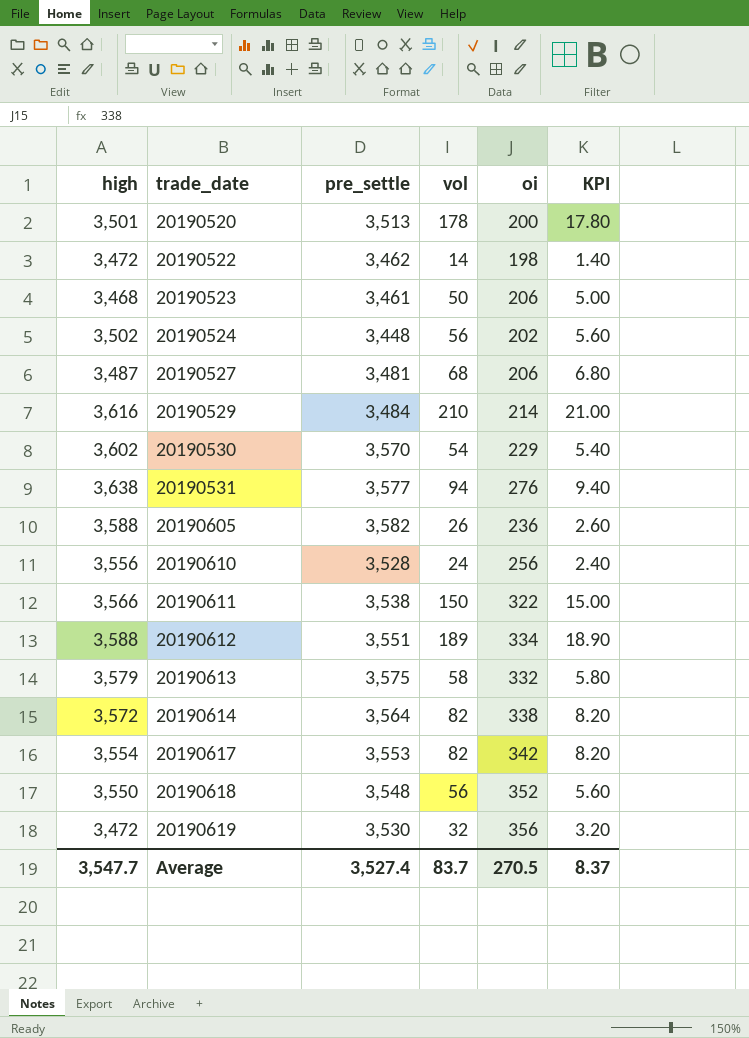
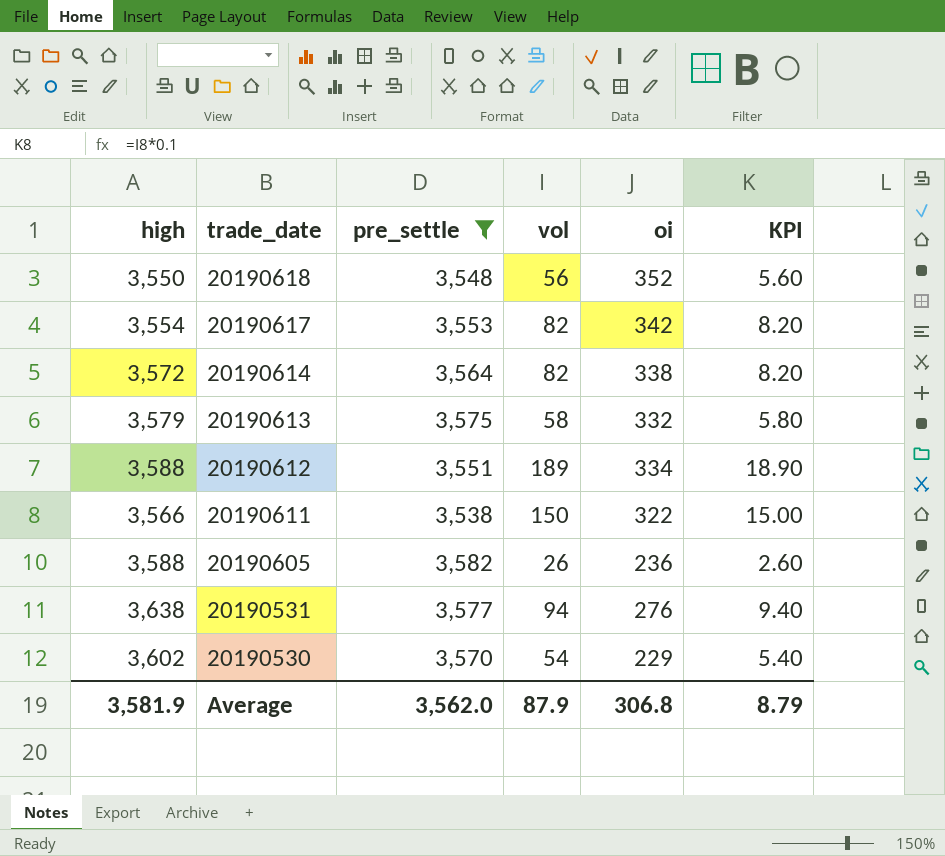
filter: none -> pre_settle >= 3,538
row order: trade_date ascending -> trade_date descending
Average | high: 3,547.7 -> 3,581.9
Average | pre_settle: 3,527.4 -> 3,562.0
Average | vol: 83.7 -> 87.9
Average | oi: 270.5 -> 306.8
Average | KPI: 8.37 -> 8.79

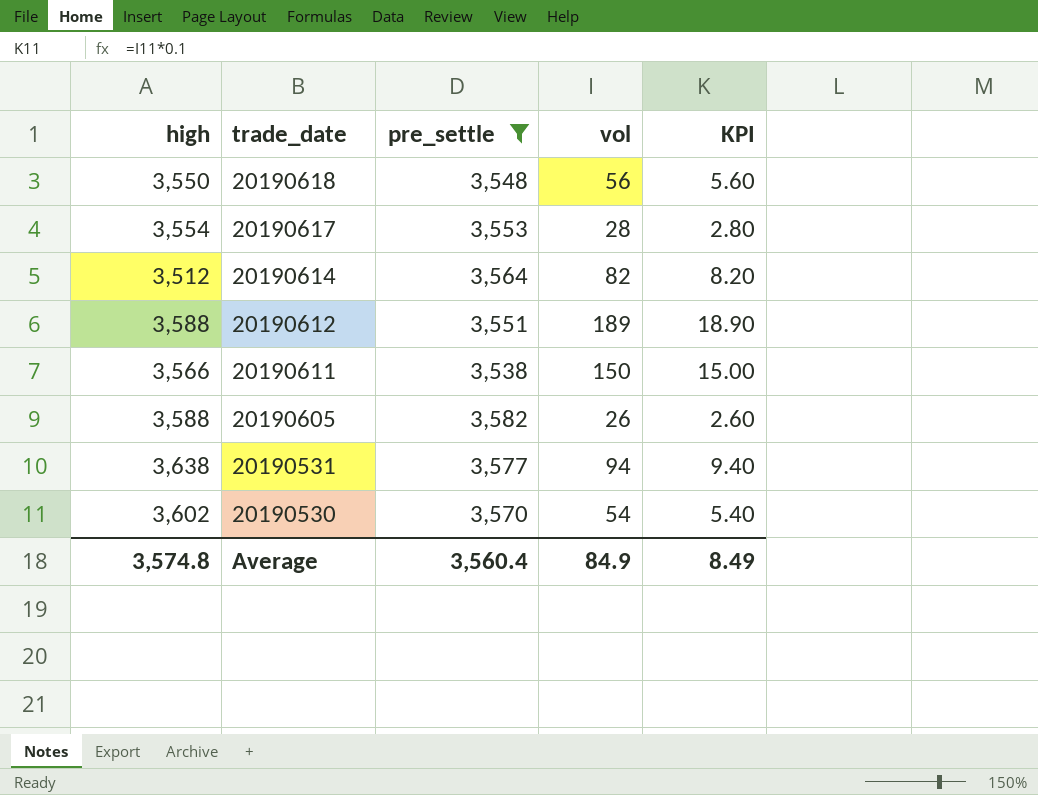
column oi | position: 5 -> none
row 20190613: 3,579 | 3,575 | 58 | 332 | 5.80 -> none
20190617 | vol: 82 -> 28
20190617 | KPI: 8.20 -> 2.80
20190614 | high: 3,572 -> 3,512
Average | high: 3,581.9 -> 3,574.8
Average | pre_settle: 3,562.0 -> 3,560.4
Average | vol: 87.9 -> 84.9
Average | KPI: 8.79 -> 8.49

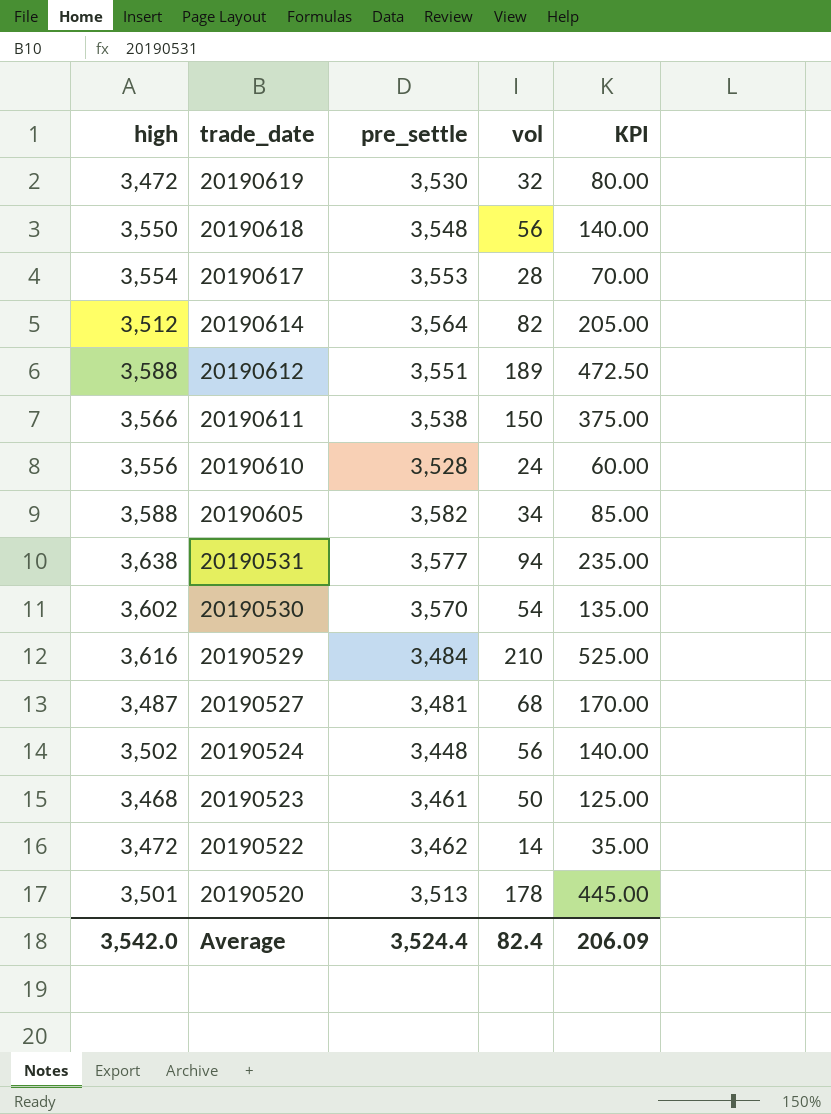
filter: pre_settle >= 3,538 -> none
column KPI | formula: [vol] * 0.1 -> [vol] * 2.5
20190605 | vol: 26 -> 34
Average | high: 3,574.8 -> 3,542.0
Average | pre_settle: 3,560.4 -> 3,524.4
Average | vol: 84.9 -> 82.4
Average | KPI: 8.49 -> 206.09

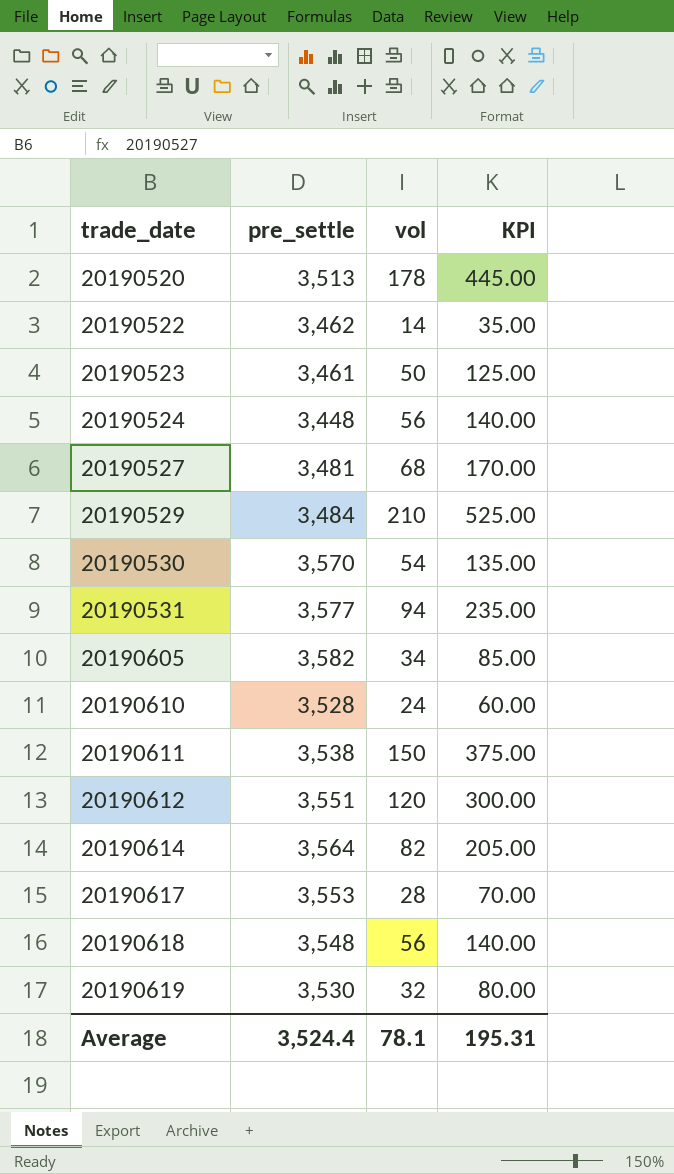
row order: trade_date descending -> trade_date ascending
column high | position: 1 -> none
20190612 | vol: 189 -> 120
20190612 | KPI: 472.50 -> 300.00
Average | vol: 82.4 -> 78.1
Average | KPI: 206.09 -> 195.31

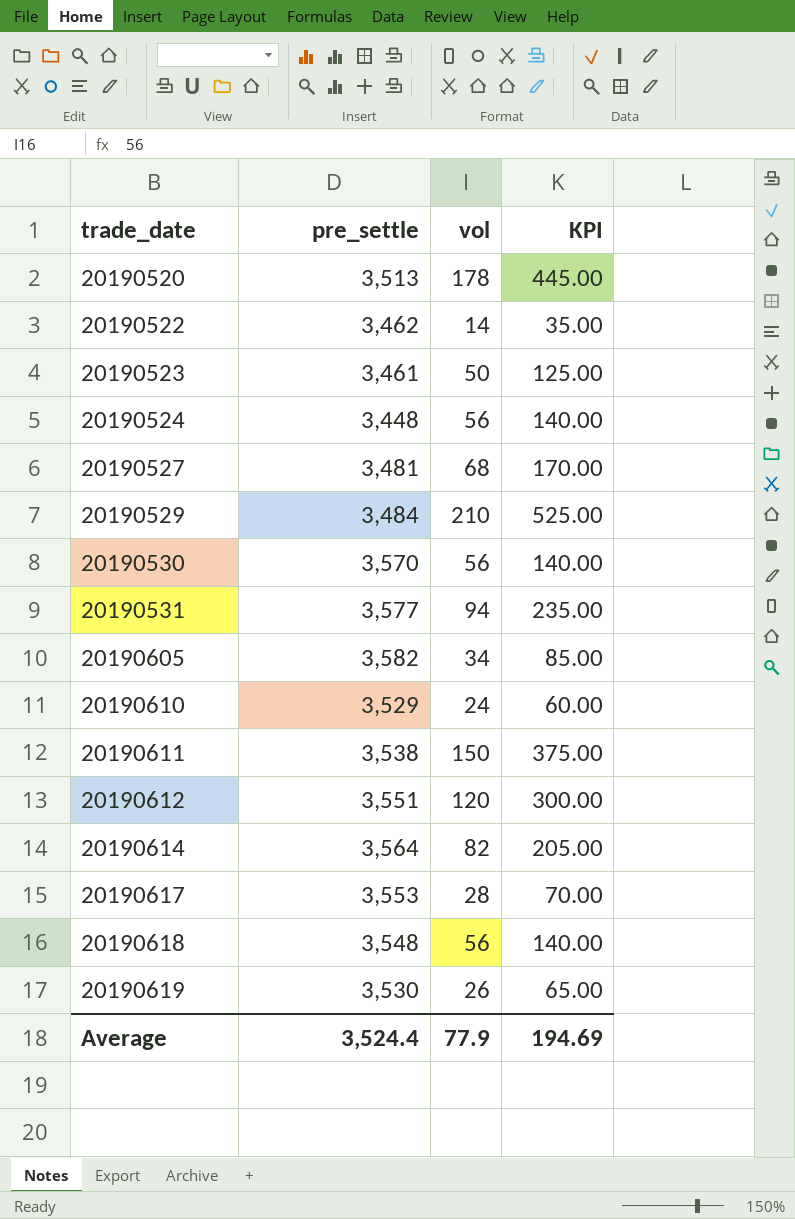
20190530 | vol: 54 -> 56
20190530 | KPI: 135.00 -> 140.00
20190610 | pre_settle: 3,528 -> 3,529
20190619 | vol: 32 -> 26
20190619 | KPI: 80.00 -> 65.00
Average | vol: 78.1 -> 77.9
Average | KPI: 195.31 -> 194.69

